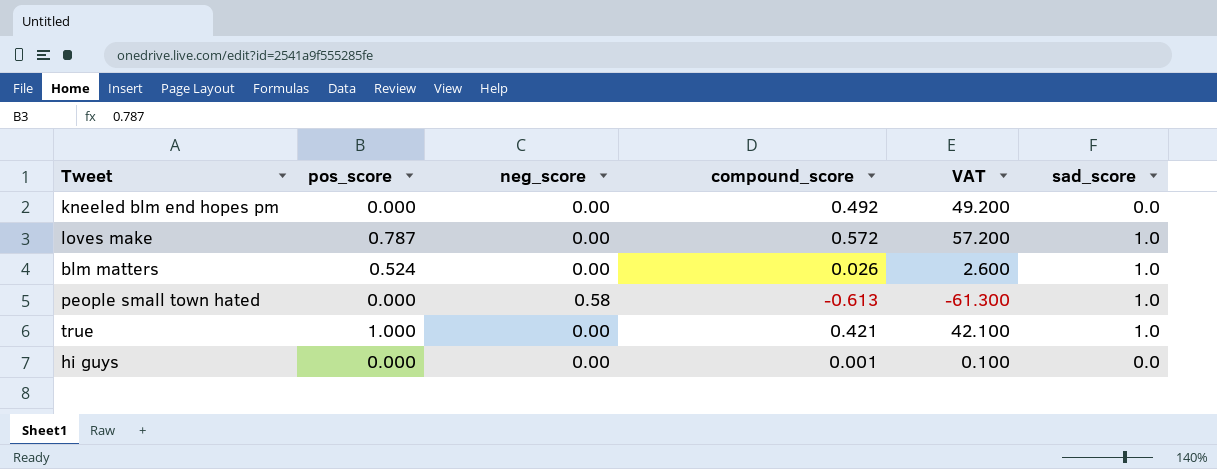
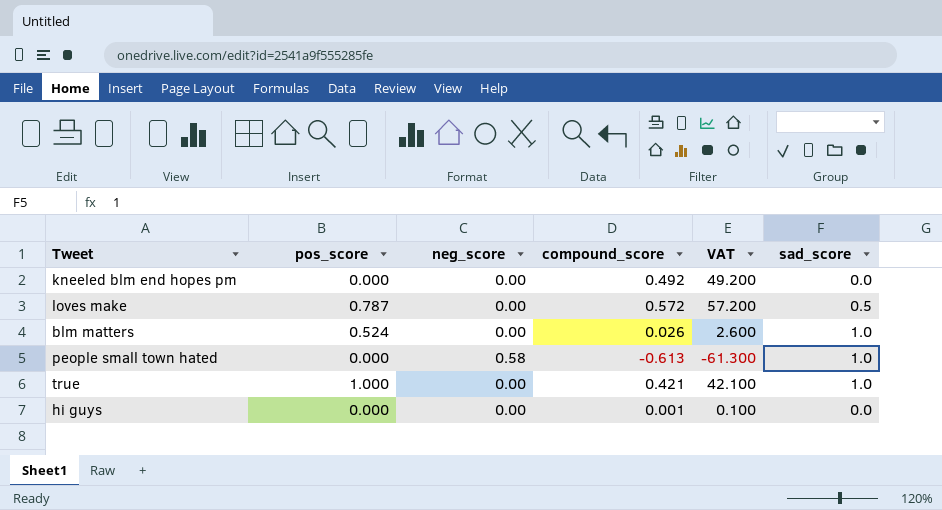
loves make | sad_score: 1.0 -> 0.5

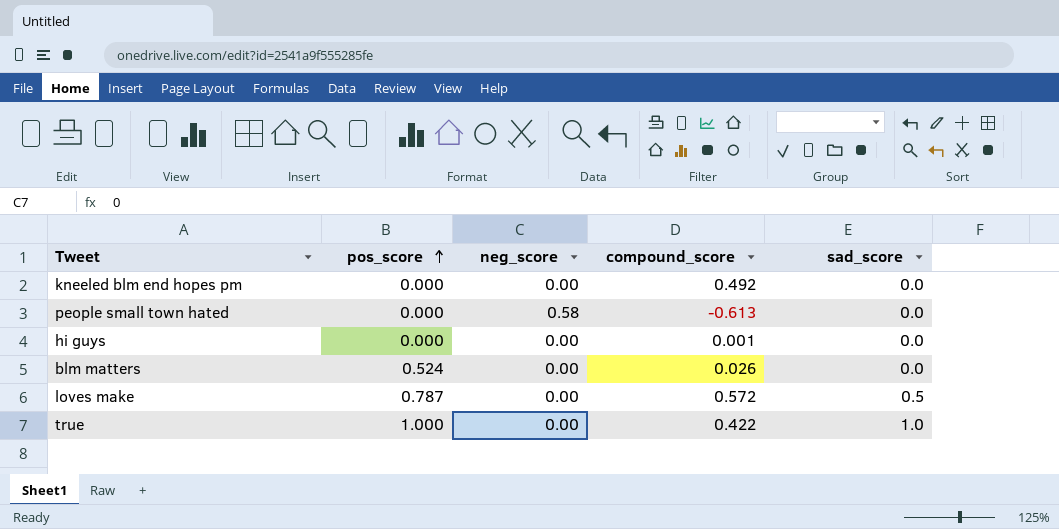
row order: none -> pos_score ascending
column VAT | formula: [compound_score] * 100 -> none
people small town hated | sad_score: 1.0 -> 0.0
blm matters | sad_score: 1.0 -> 0.0
true | compound_score: 0.421 -> 0.422

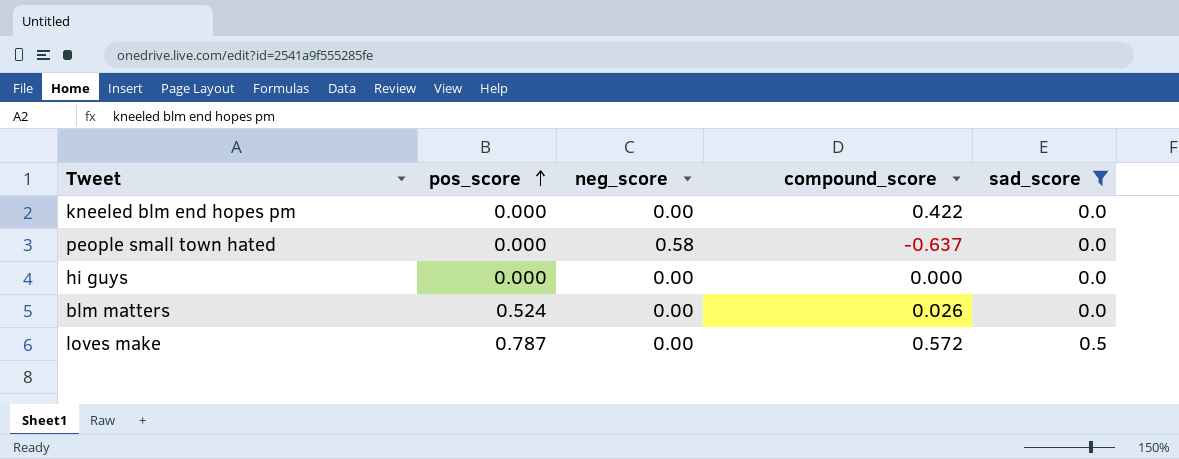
filter: none -> sad_score != 1.0
kneeled blm end hopes pm | compound_score: 0.492 -> 0.422
people small town hated | compound_score: -0.613 -> -0.637
hi guys | compound_score: 0.001 -> 0.000

